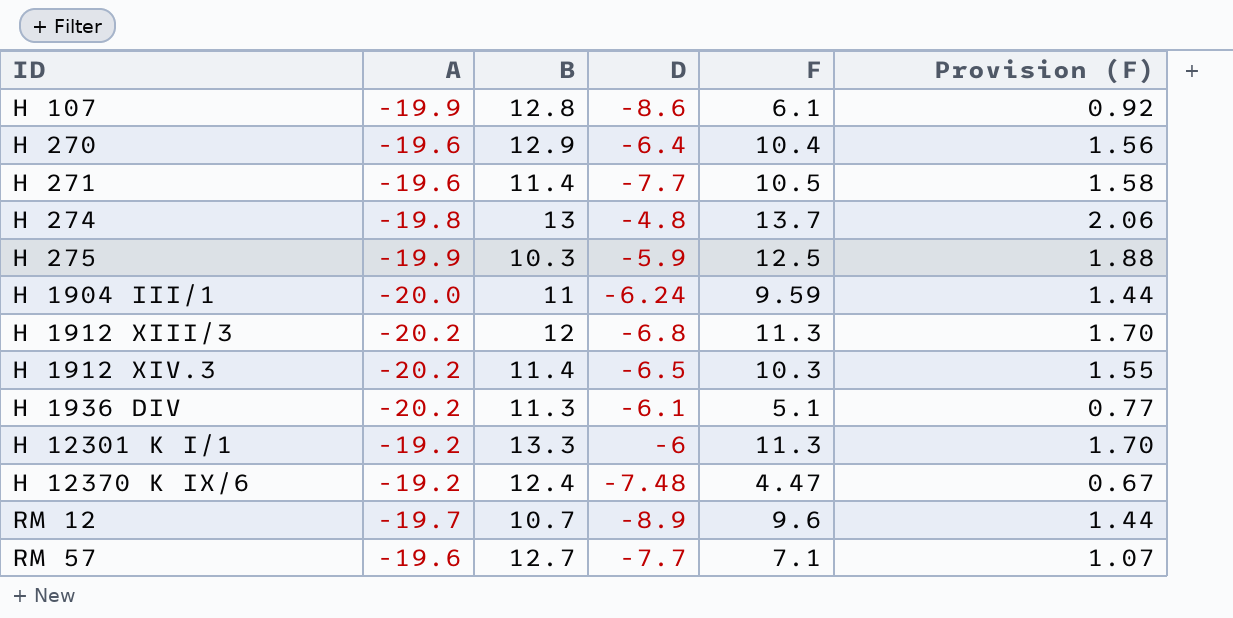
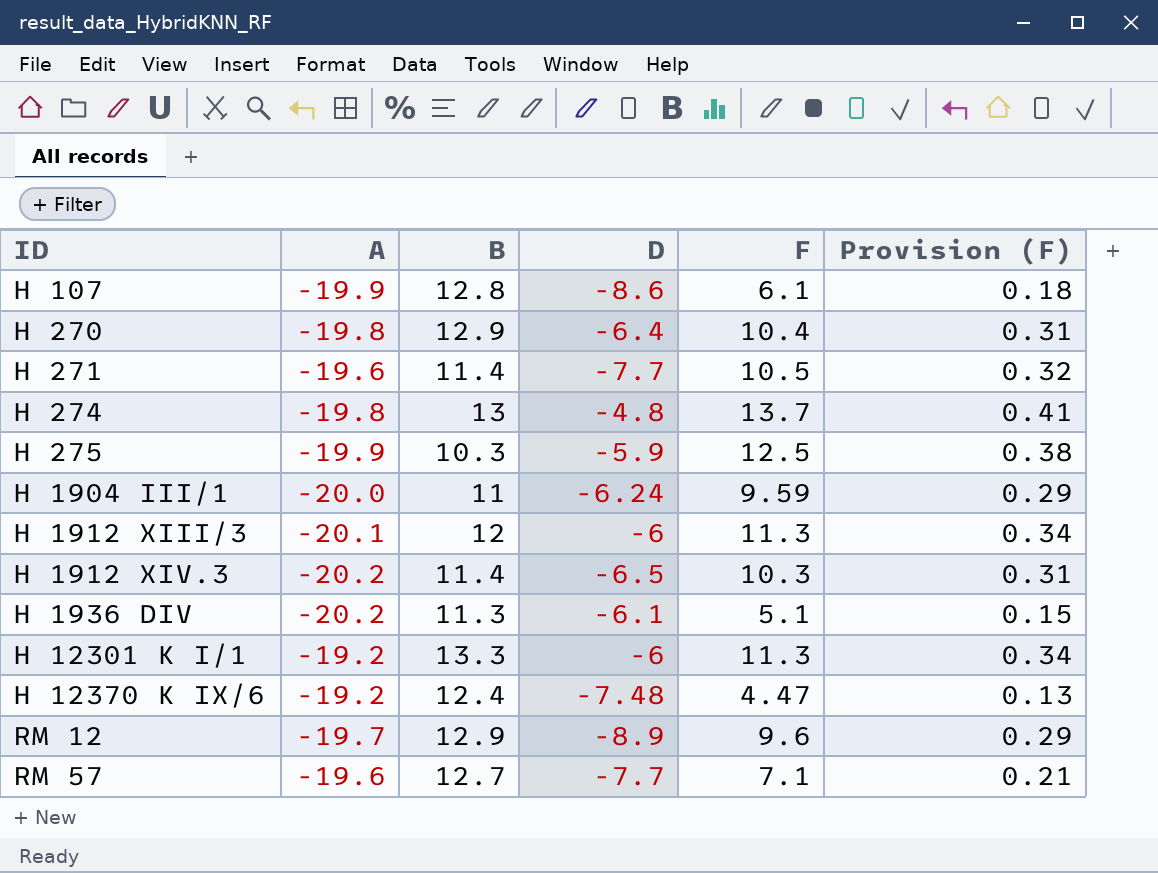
column Provision (F) | formula: [F] * 0.15 -> [F] * 0.03
H 270 | A: -19.6 -> -19.8
H 1912 XIII/3 | A: -20.2 -> -20.1
H 1912 XIII/3 | D: -6.8 -> -6
RM 12 | B: 10.7 -> 12.9

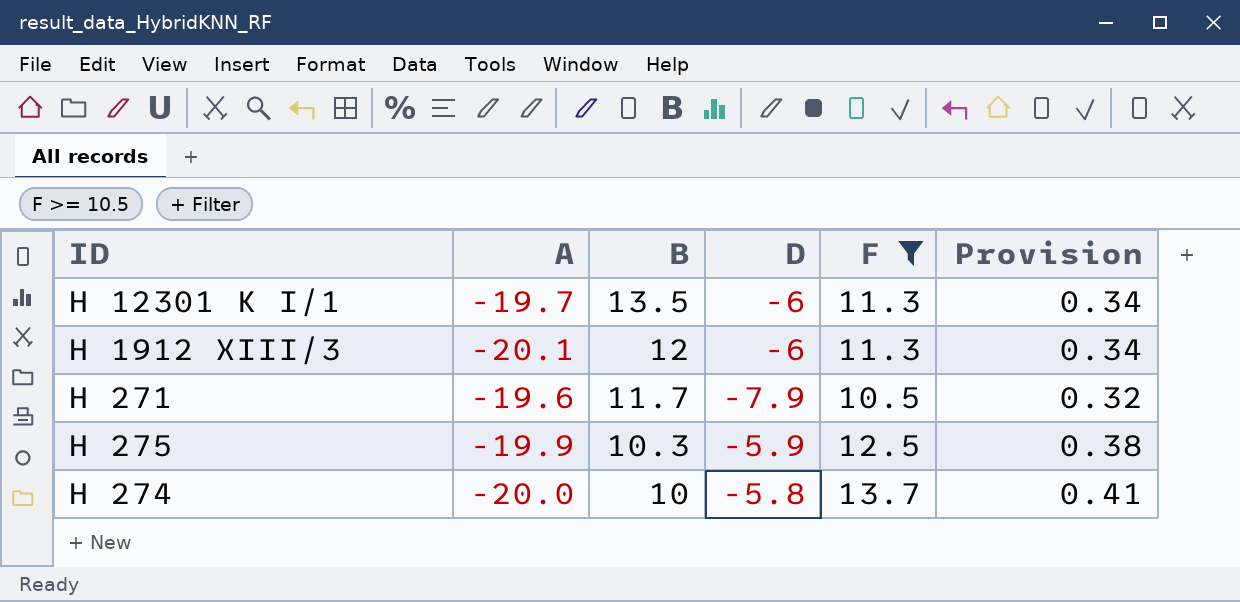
filter: none -> F >= 10.5
row order: ID ascending -> B descending
column name: Provision (F) -> Provision
H 12301 K I/1 | A: -19.2 -> -19.7
H 12301 K I/1 | B: 13.3 -> 13.5
H 271 | B: 11.4 -> 11.7
H 271 | D: -7.7 -> -7.9
H 274 | A: -19.8 -> -20.0
H 274 | B: 13 -> 10
H 274 | D: -4.8 -> -5.8

